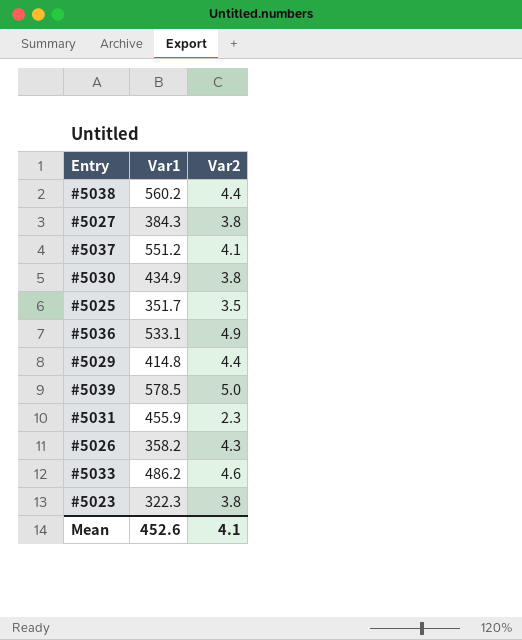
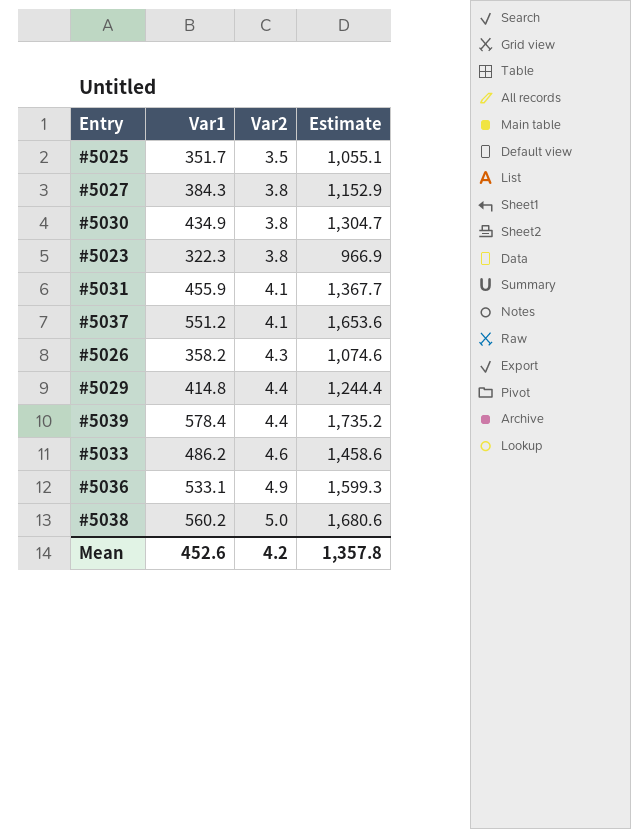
row order: none -> Var2 ascending
column Estimate | formula: none -> [Var1] * 3
#5031 | Var2: 2.3 -> 4.1
#5039 | Var1: 578.5 -> 578.4
#5039 | Var2: 5.0 -> 4.4
#5038 | Var2: 4.4 -> 5.0
Mean | Var2: 4.1 -> 4.2

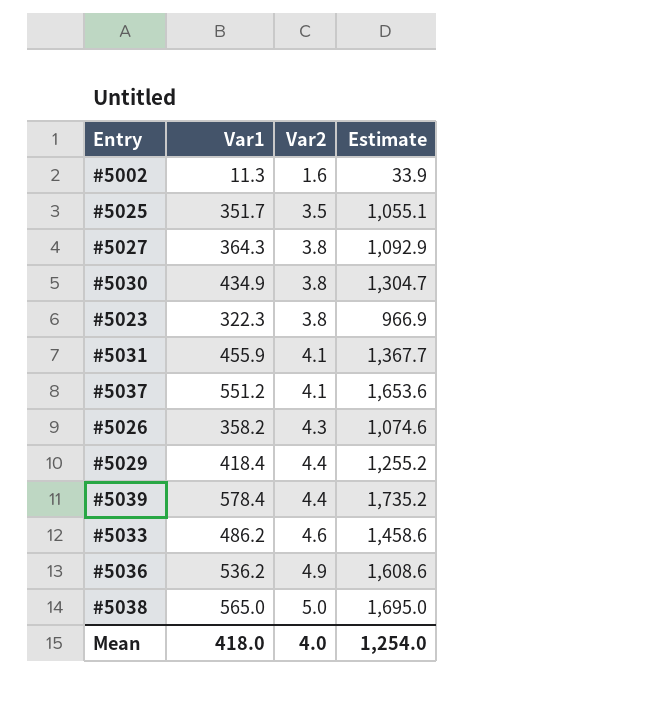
row #5002: none -> 11.3 | 1.6 | 33.9
#5027 | Var1: 384.3 -> 364.3
#5027 | Estimate: 1,152.9 -> 1,092.9
#5029 | Var1: 414.8 -> 418.4
#5029 | Estimate: 1,244.4 -> 1,255.2
#5036 | Var1: 533.1 -> 536.2
#5036 | Estimate: 1,599.3 -> 1,608.6
#5038 | Var1: 560.2 -> 565.0
#5038 | Estimate: 1,680.6 -> 1,695.0
Mean | Var1: 452.6 -> 418.0
Mean | Var2: 4.2 -> 4.0
Mean | Estimate: 1,357.8 -> 1,254.0

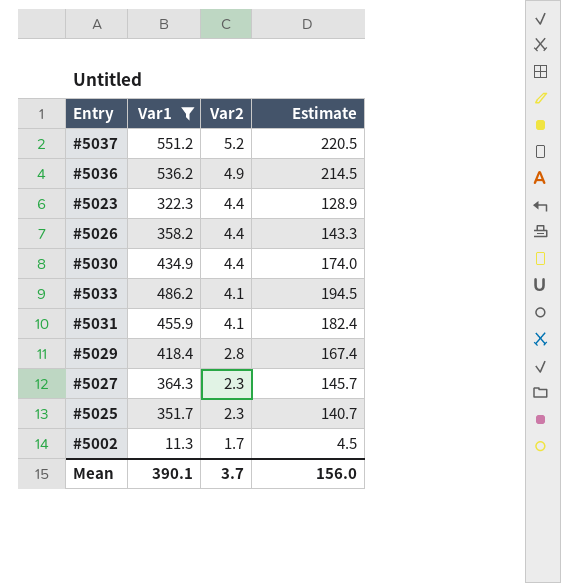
filter: none -> Var1 <= 551.2
row order: Var2 ascending -> Var2 descending
column Estimate | formula: [Var1] * 3 -> [Var1] * 0.4
#5037 | Var2: 4.1 -> 5.2
#5023 | Var2: 3.8 -> 4.4
#5026 | Var2: 4.3 -> 4.4
#5030 | Var2: 3.8 -> 4.4
#5033 | Var2: 4.6 -> 4.1
#5029 | Var2: 4.4 -> 2.8
#5027 | Var2: 3.8 -> 2.3
#5025 | Var2: 3.5 -> 2.3
#5002 | Var2: 1.6 -> 1.7
Mean | Var1: 418.0 -> 390.1
Mean | Var2: 4.0 -> 3.7
Mean | Estimate: 1,254.0 -> 156.0

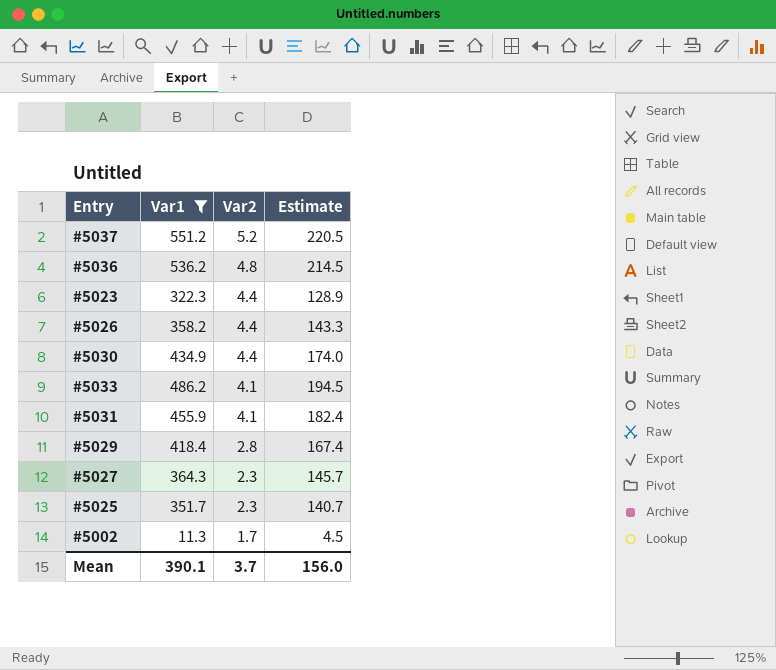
#5036 | Var2: 4.9 -> 4.8

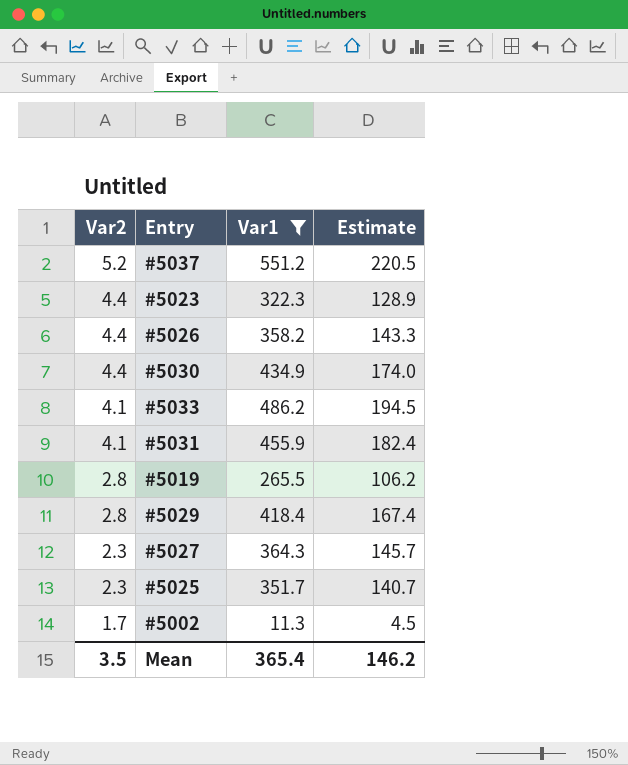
column Var2 | position: 3 -> 1
row #5036: 536.2 | 4.8 | 214.5 -> none
row #5019: none -> 2.8 | 265.5 | 106.2
Mean | Var2: 3.7 -> 3.5
Mean | Var1: 390.1 -> 365.4
Mean | Estimate: 156.0 -> 146.2

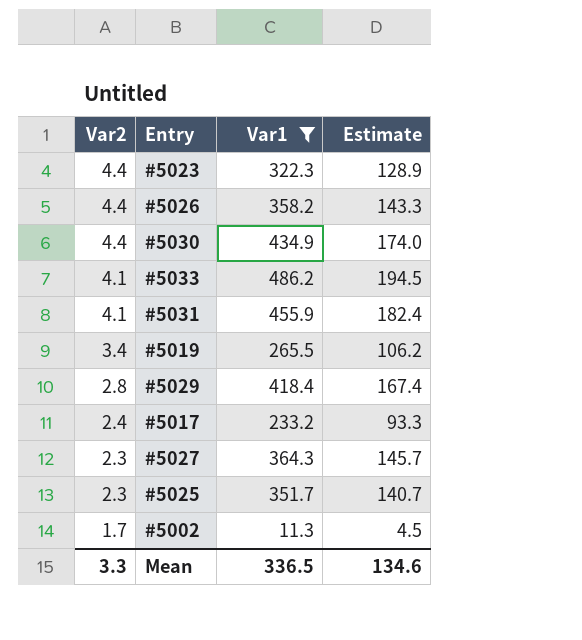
row #5037: 5.2 | 551.2 | 220.5 -> none
#5019 | Var2: 2.8 -> 3.4
row #5017: none -> 2.4 | 233.2 | 93.3
Mean | Var2: 3.5 -> 3.3
Mean | Var1: 365.4 -> 336.5
Mean | Estimate: 146.2 -> 134.6

